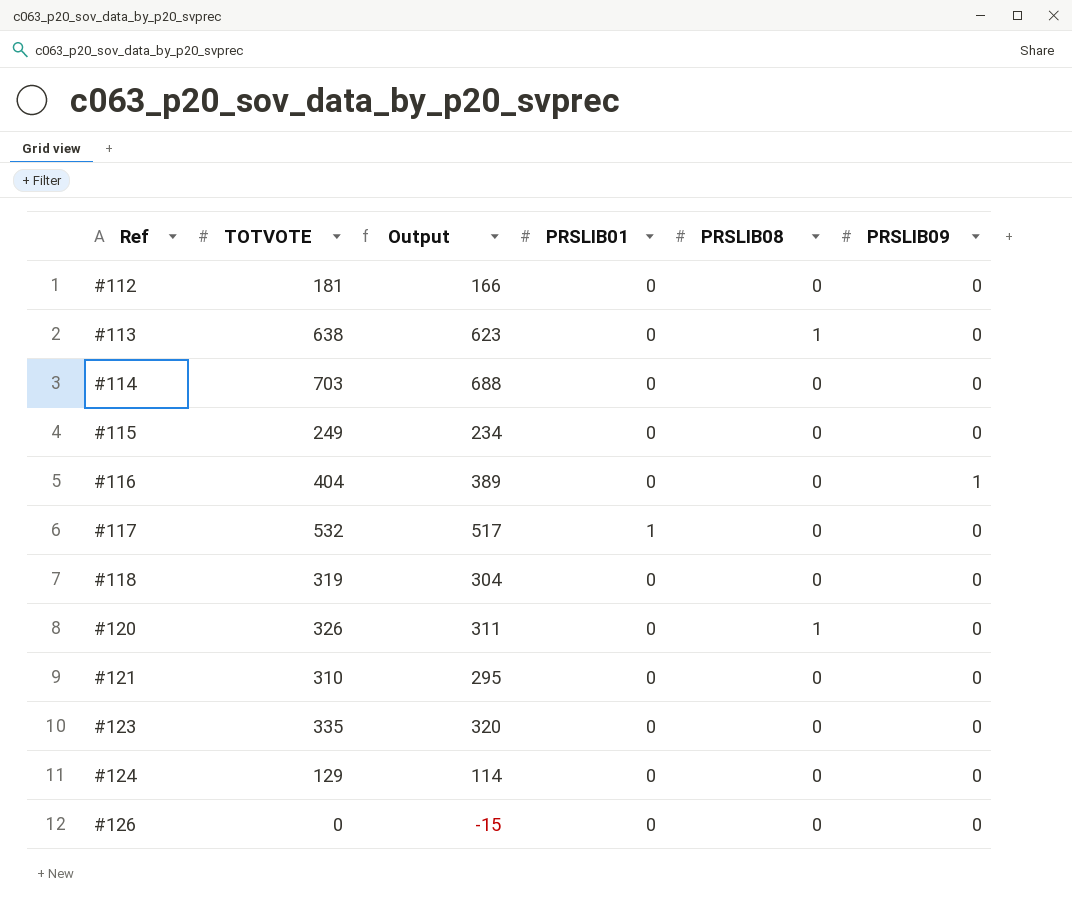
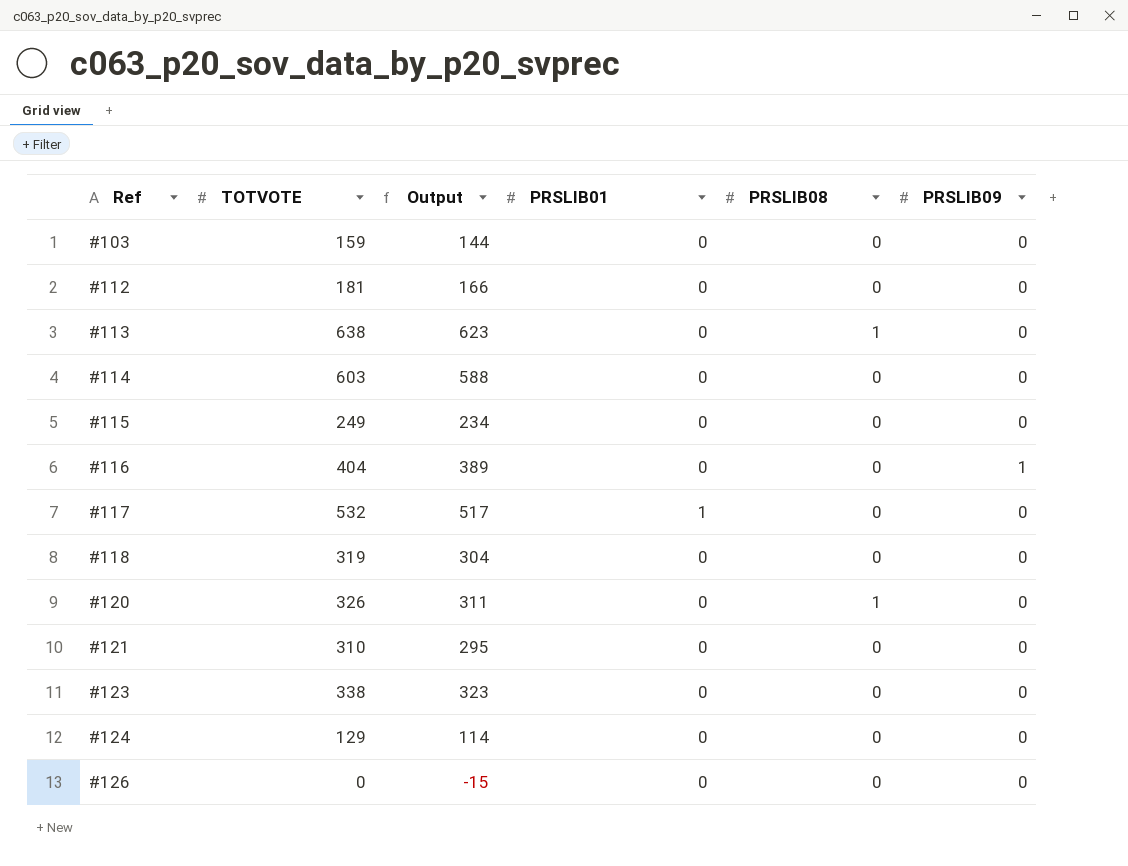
row #103: none -> 159 | 144 | 0 | 0 | 0
#114 | TOTVOTE: 703 -> 603
#114 | Output: 688 -> 588
#123 | TOTVOTE: 335 -> 338
#123 | Output: 320 -> 323

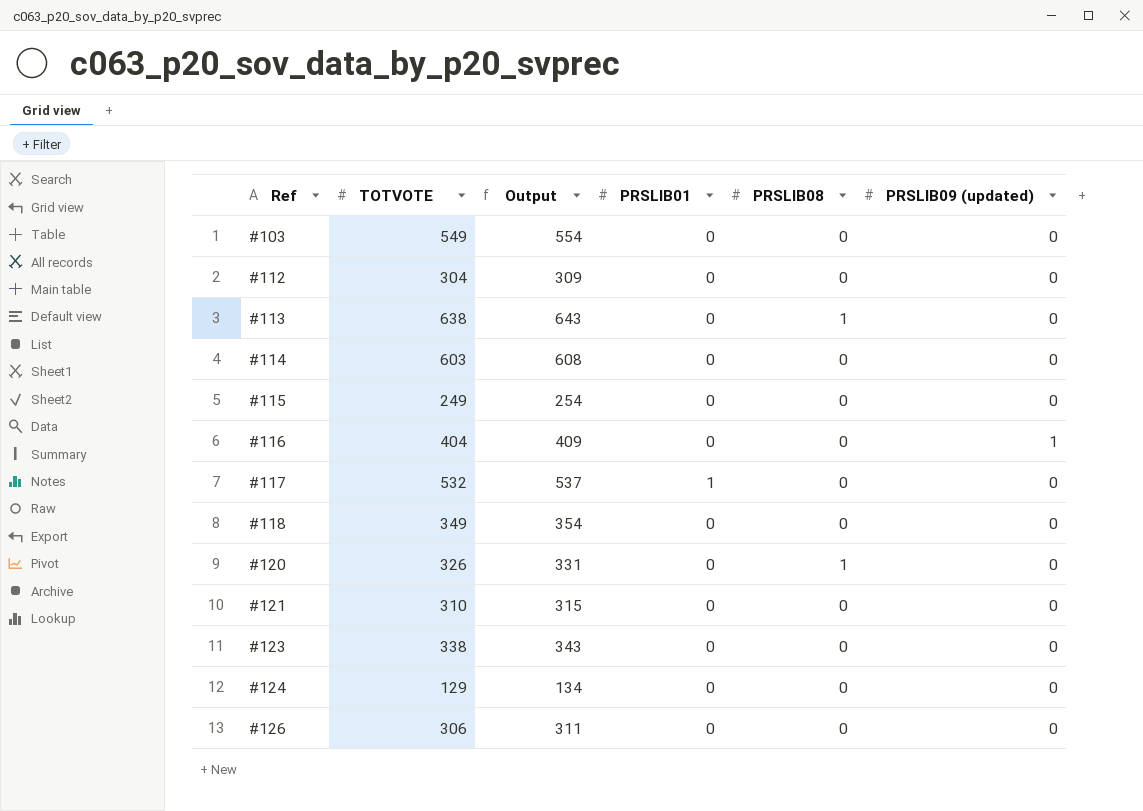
column Output | formula: [TOTVOTE] - 15 -> [TOTVOTE] + 5
column name: PRSLIB09 -> PRSLIB09 (updated)
#103 | TOTVOTE: 159 -> 549
#112 | TOTVOTE: 181 -> 304
#118 | TOTVOTE: 319 -> 349
#126 | TOTVOTE: 0 -> 306

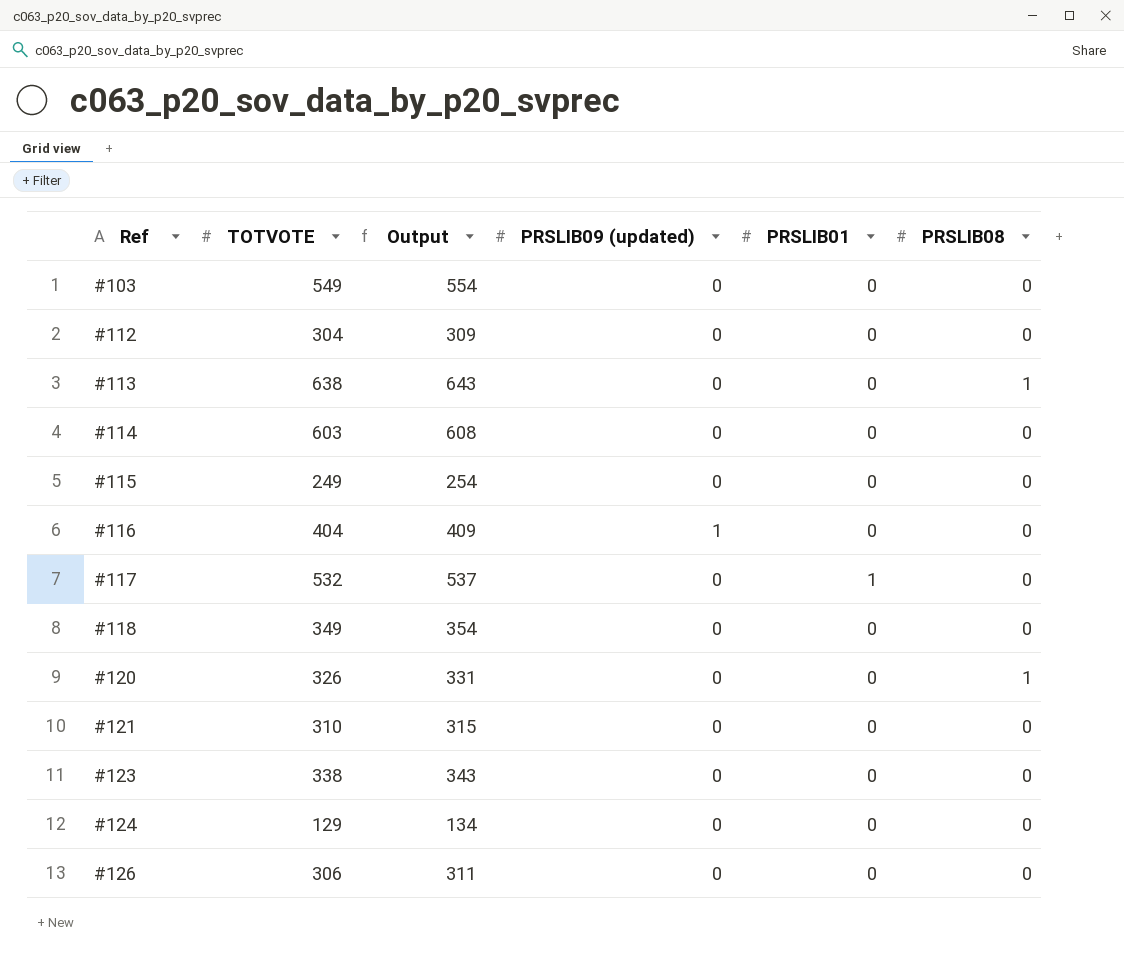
column PRSLIB09 (updated) | position: 6 -> 4

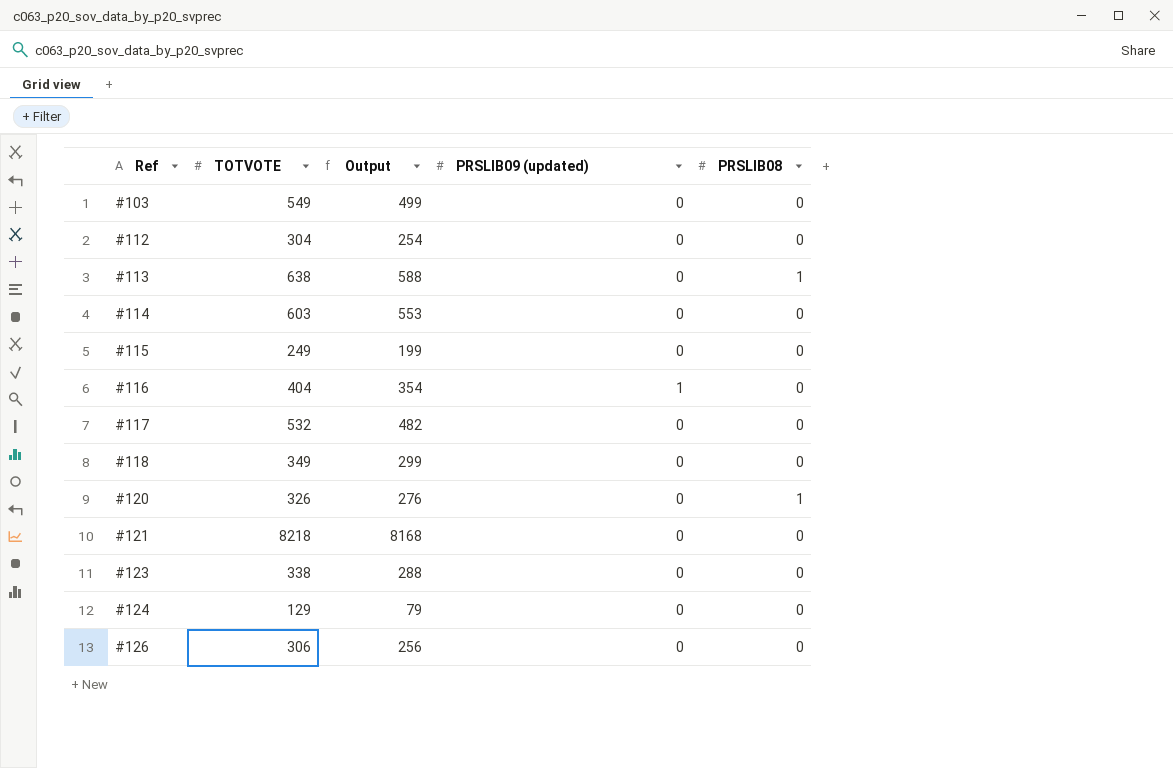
column PRSLIB01 | position: 5 -> none
column Output | formula: [TOTVOTE] + 5 -> [TOTVOTE] - 50
#121 | TOTVOTE: 310 -> 8218

